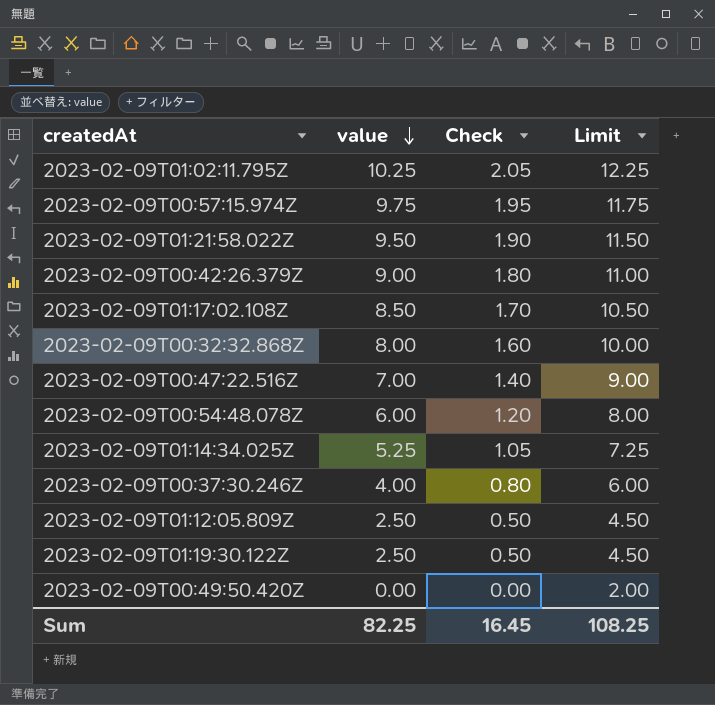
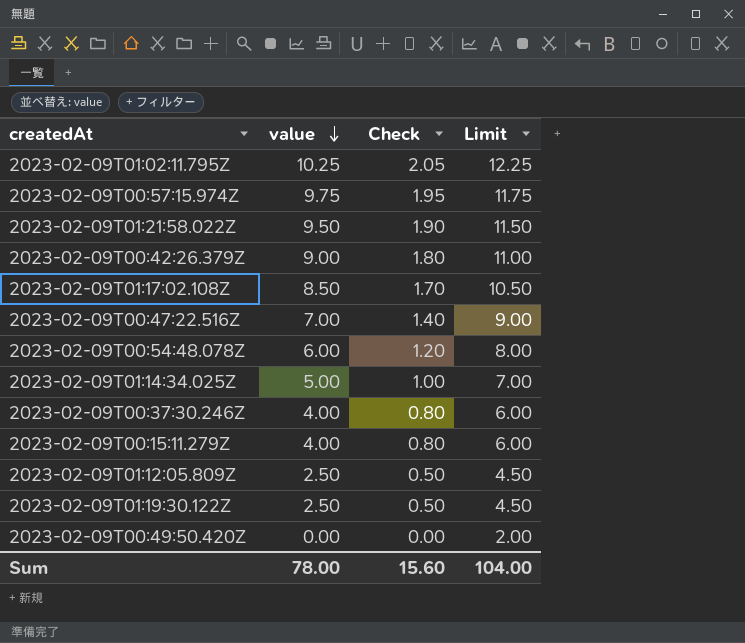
row 2023-02-09T00:32:32.868Z: 8.00 | 1.60 | 10.00 -> none
2023-02-09T01:14:34.025Z | value: 5.25 -> 5.00
2023-02-09T01:14:34.025Z | Check: 1.05 -> 1.00
2023-02-09T01:14:34.025Z | Limit: 7.25 -> 7.00
row 2023-02-09T00:15:11.279Z: none -> 4.00 | 0.80 | 6.00
Sum | value: 82.25 -> 78.00
Sum | Check: 16.45 -> 15.60
Sum | Limit: 108.25 -> 104.00

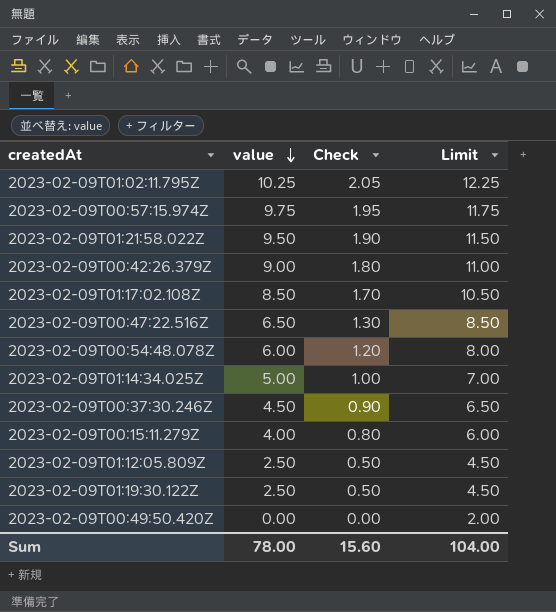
2023-02-09T00:47:22.516Z | value: 7.00 -> 6.50
2023-02-09T00:47:22.516Z | Check: 1.40 -> 1.30
2023-02-09T00:47:22.516Z | Limit: 9.00 -> 8.50
2023-02-09T00:37:30.246Z | value: 4.00 -> 4.50
2023-02-09T00:37:30.246Z | Check: 0.80 -> 0.90
2023-02-09T00:37:30.246Z | Limit: 6.00 -> 6.50

